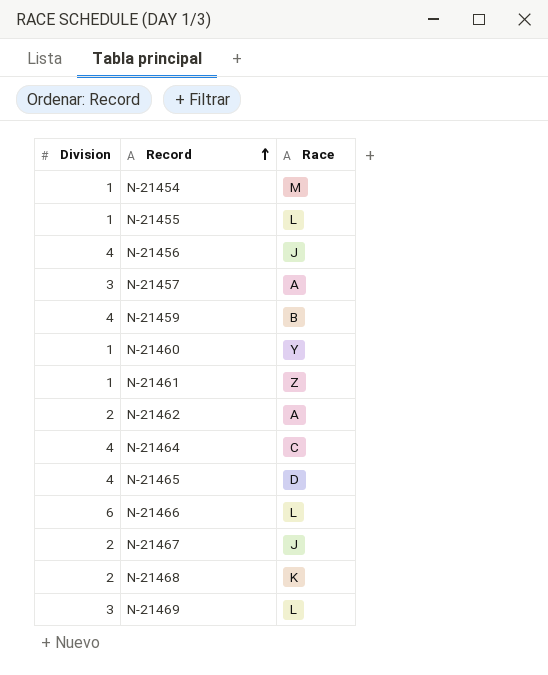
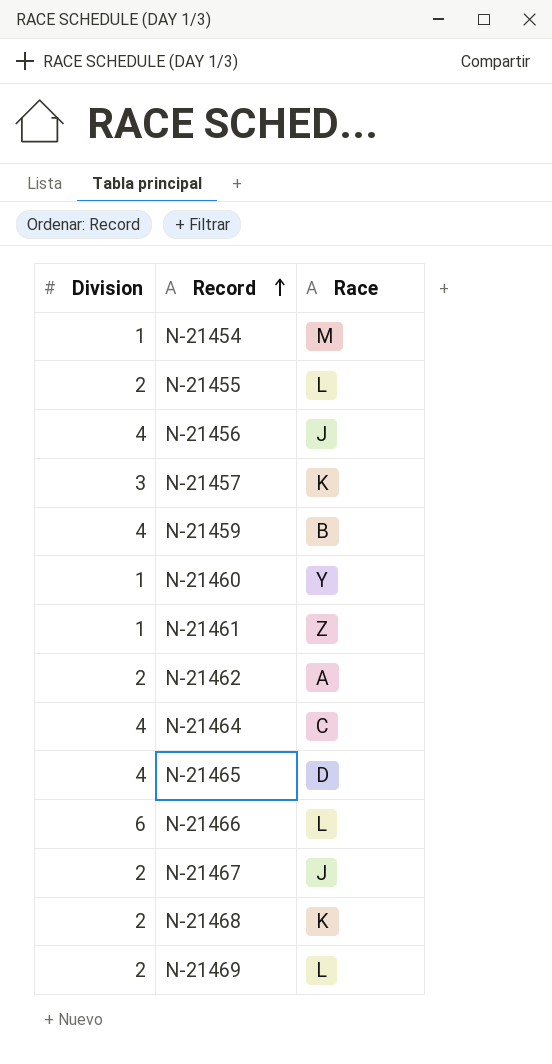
N-21455 | Division: 1 -> 2
N-21457 | Race: A -> K
N-21469 | Division: 3 -> 2

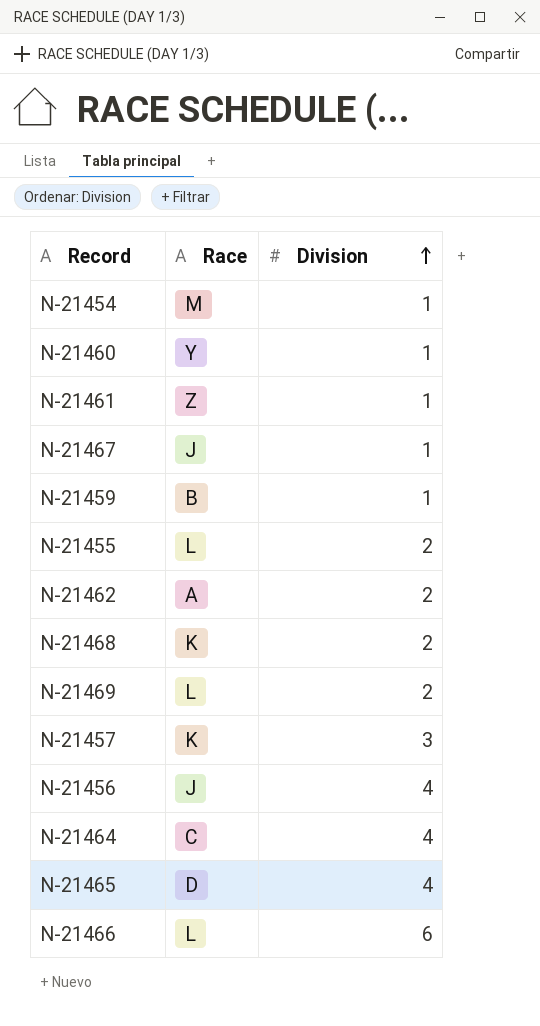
row order: Record ascending -> Division ascending
column Division | position: 1 -> 3
N-21467 | Division: 2 -> 1
N-21459 | Division: 4 -> 1

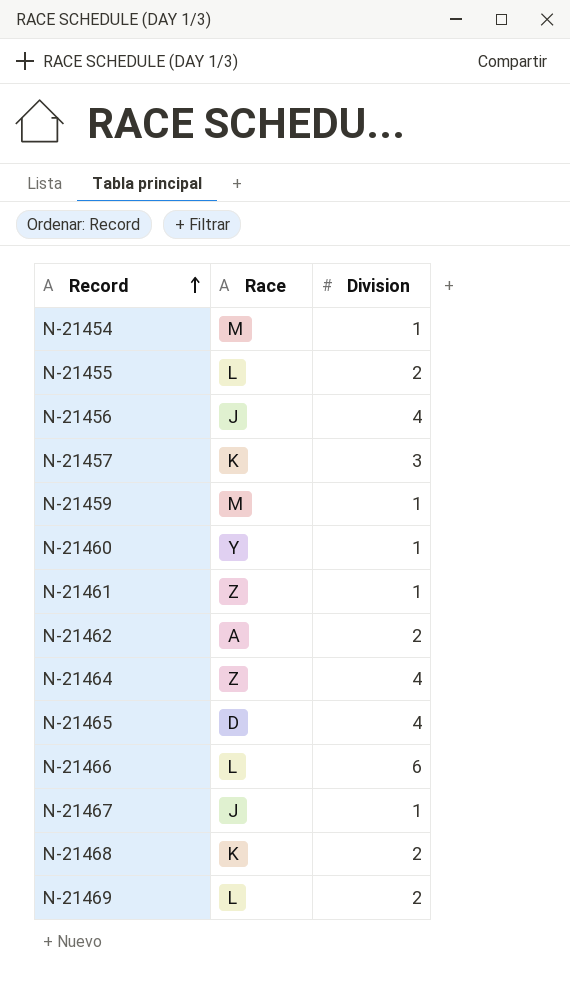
row order: Division ascending -> Record ascending
N-21459 | Race: B -> M
N-21464 | Race: C -> Z

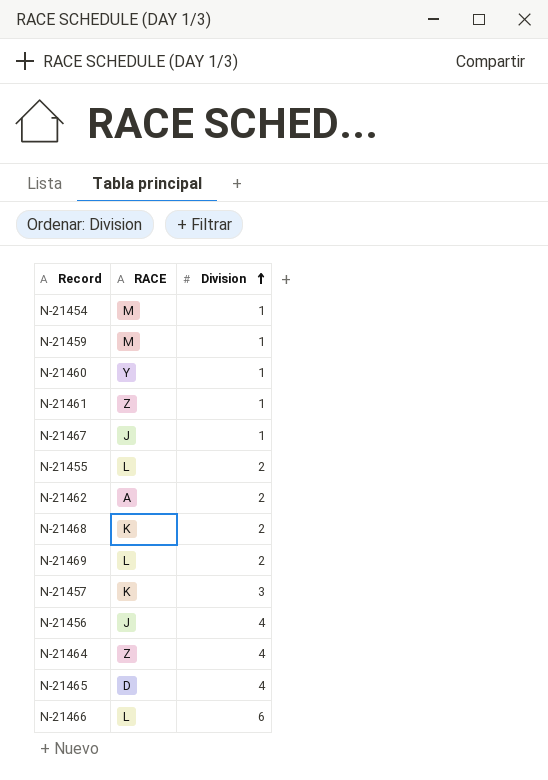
row order: Record ascending -> Division ascending
column name: Race -> RACE

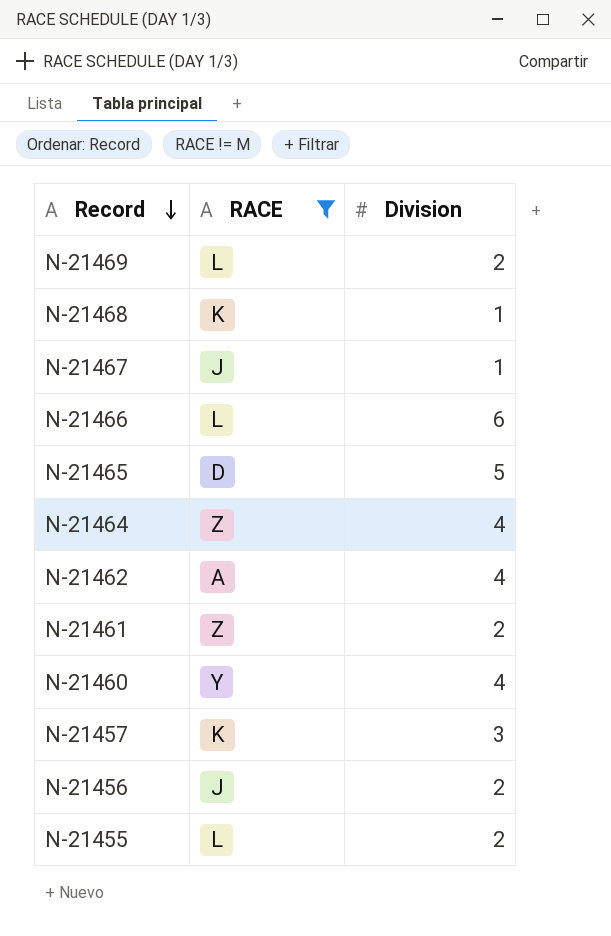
filter: none -> RACE != M
row order: Division ascending -> Record descending
N-21468 | Division: 2 -> 1
N-21465 | Division: 4 -> 5
N-21462 | Division: 2 -> 4
N-21461 | Division: 1 -> 2
N-21460 | Division: 1 -> 4
N-21456 | Division: 4 -> 2

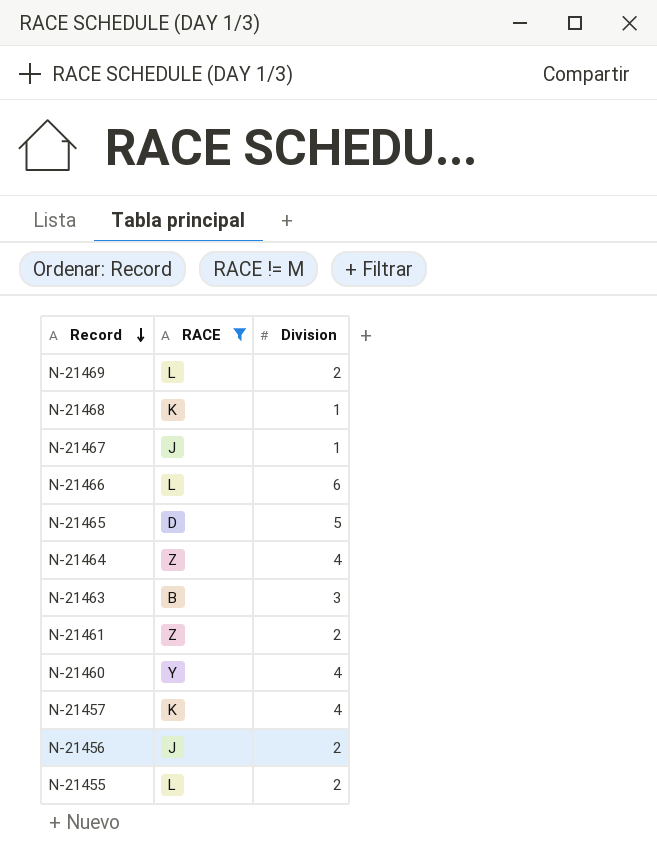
row N-21462: A | 4 -> none
row N-21463: none -> B | 3
N-21457 | Division: 3 -> 4

